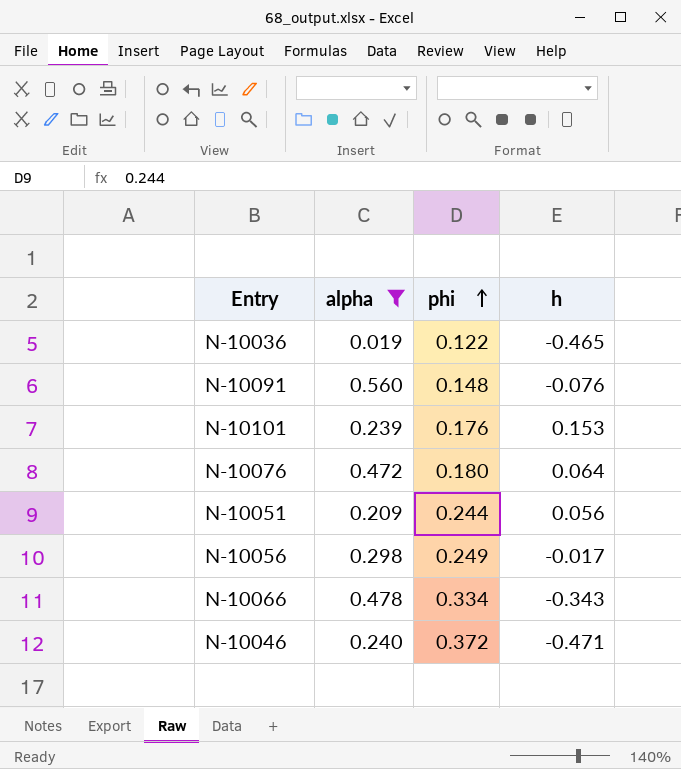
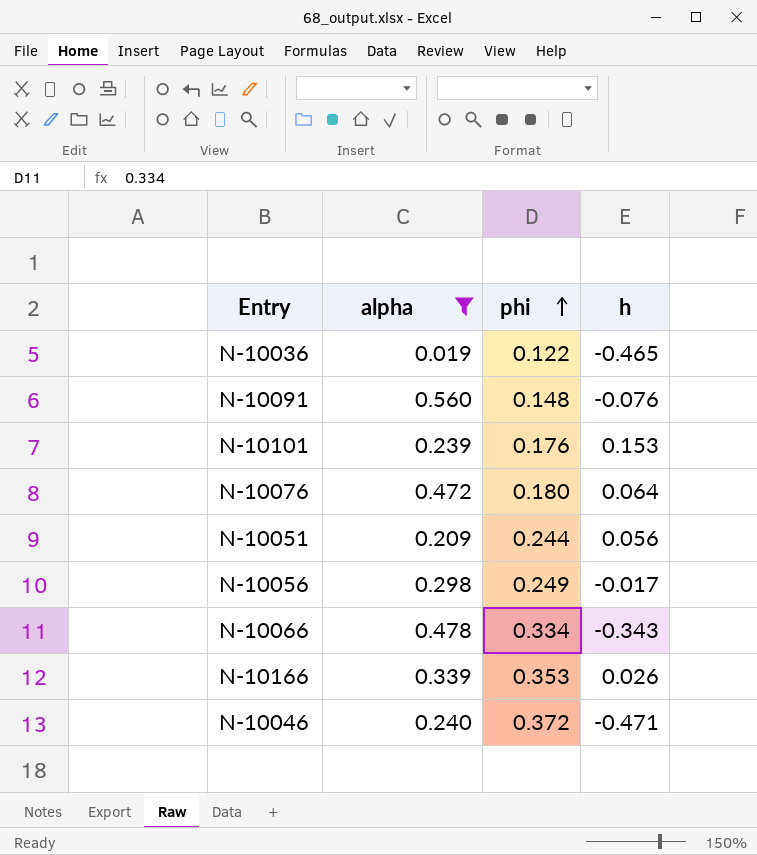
row N-10166: none -> 0.339 | 0.353 | 0.026

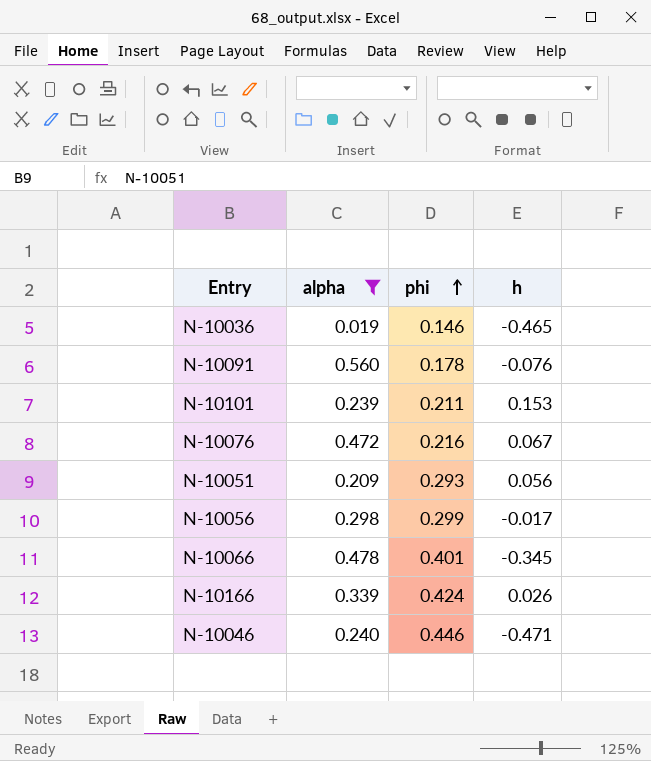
N-10036 | phi: 0.122 -> 0.146
N-10091 | phi: 0.148 -> 0.178
N-10101 | phi: 0.176 -> 0.211
N-10076 | phi: 0.180 -> 0.216
N-10076 | h: 0.064 -> 0.067
N-10051 | phi: 0.244 -> 0.293
N-10056 | phi: 0.249 -> 0.299
N-10066 | phi: 0.334 -> 0.401
N-10066 | h: -0.343 -> -0.345
N-10166 | phi: 0.353 -> 0.424
N-10046 | phi: 0.372 -> 0.446

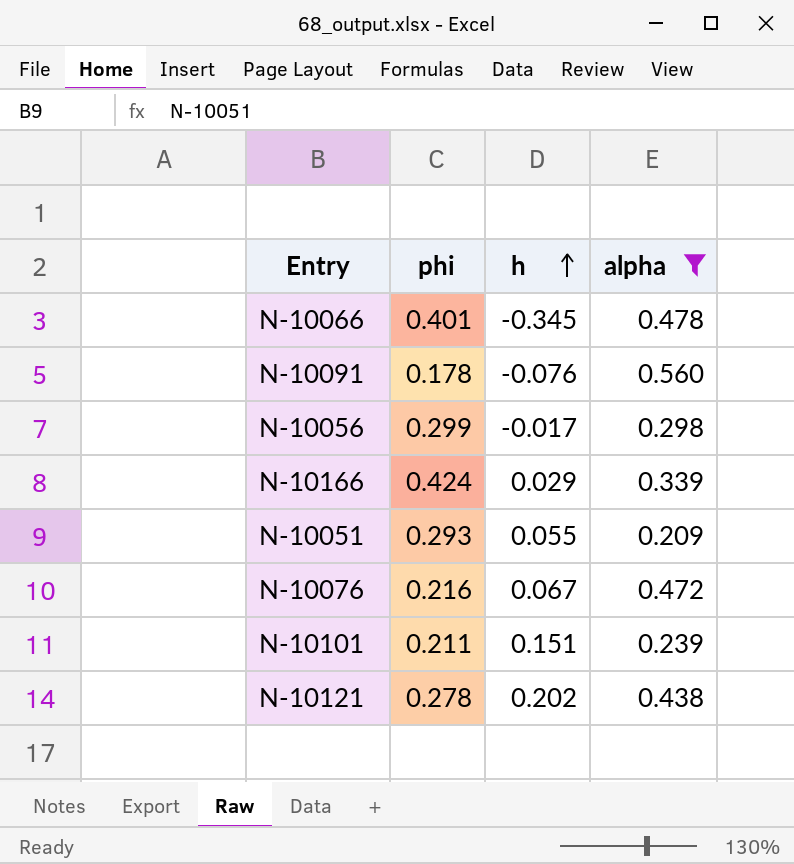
row order: phi ascending -> h ascending
column alpha | position: 2 -> 4
row N-10036: 0.019 | 0.146 | -0.465 -> none
row N-10046: 0.240 | 0.446 | -0.471 -> none
N-10166 | h: 0.026 -> 0.029
N-10051 | h: 0.056 -> 0.055
N-10101 | h: 0.153 -> 0.151
row N-10121: none -> 0.278 | 0.202 | 0.438

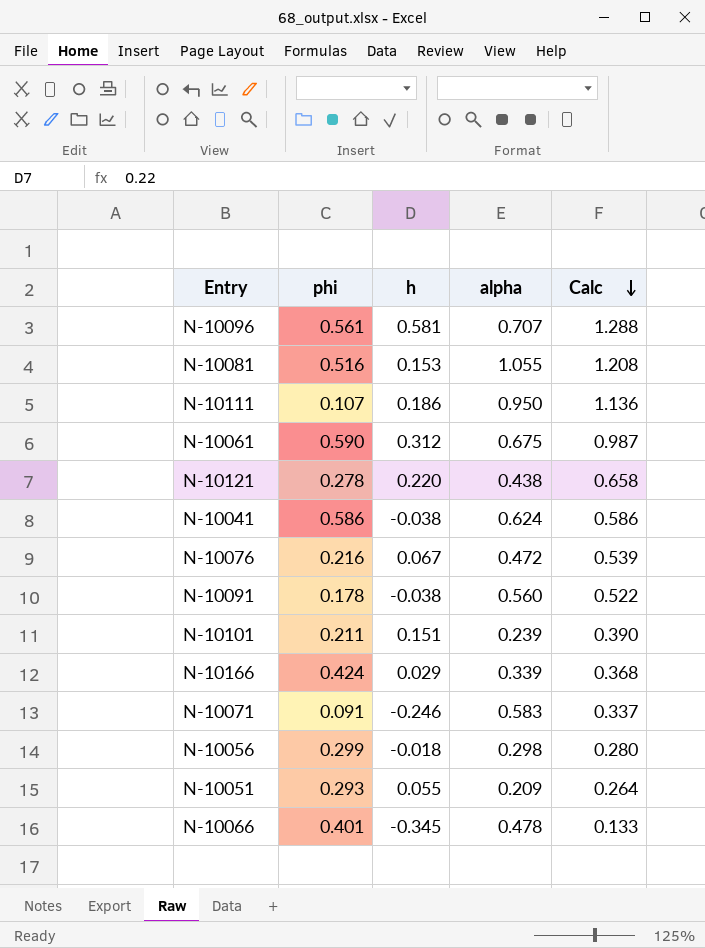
filter: alpha <= 0.560 -> none
row order: h ascending -> Calc descending
column Calc | formula: none -> [h] + [alpha]
N-10121 | h: 0.202 -> 0.220
N-10091 | h: -0.076 -> -0.038
N-10056 | h: -0.017 -> -0.018

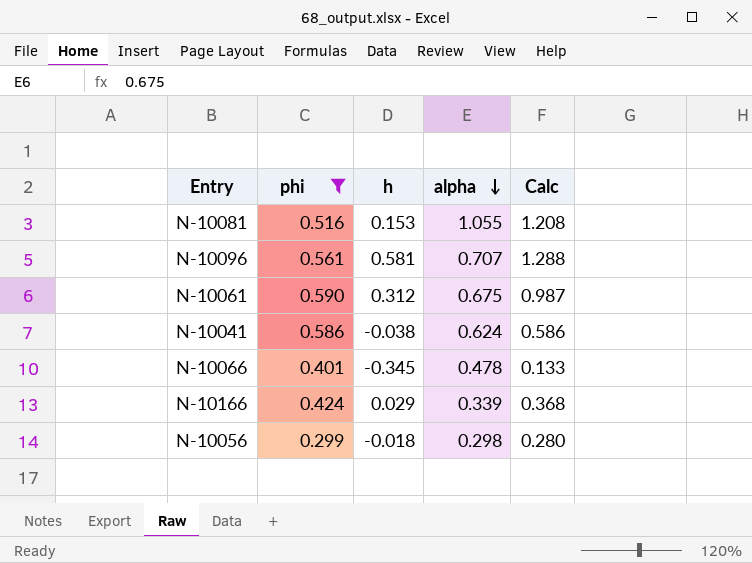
filter: none -> phi >= 0.299
row order: Calc descending -> alpha descending

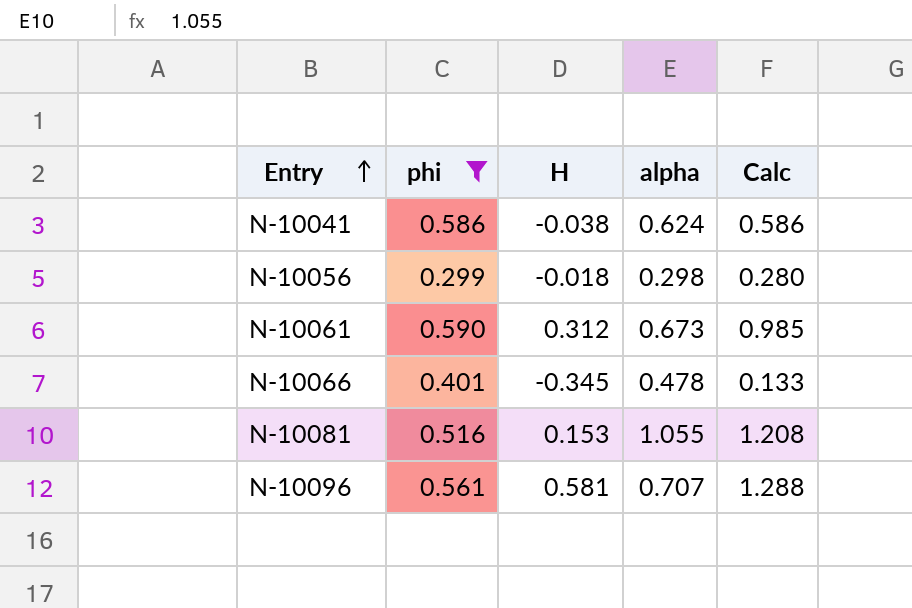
row order: alpha descending -> Entry ascending
column name: h -> H
row N-10166: 0.424 | 0.029 | 0.339 | 0.368 -> none
N-10061 | alpha: 0.675 -> 0.673
N-10061 | Calc: 0.987 -> 0.985

